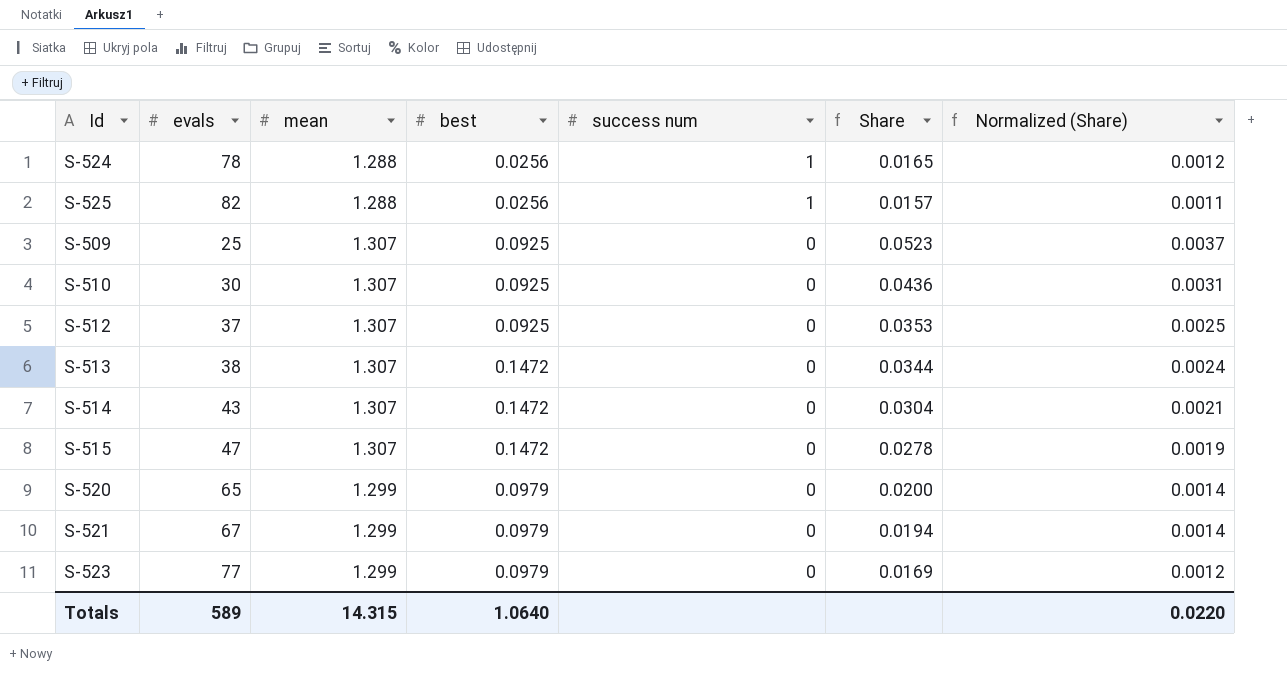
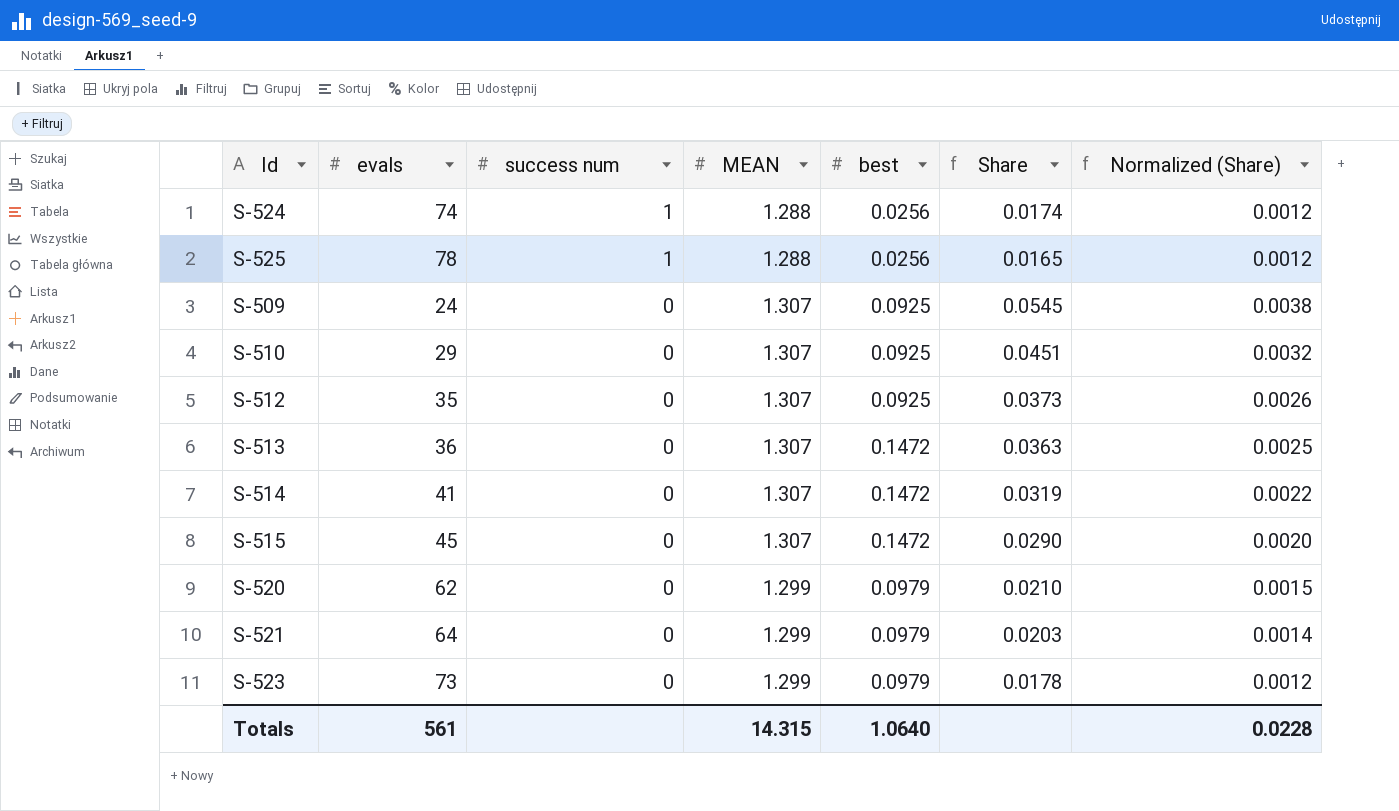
column success num | position: 5 -> 3
column name: mean -> MEAN
S-524 | evals: 78 -> 74
S-524 | Share: 0.0165 -> 0.0174
S-525 | evals: 82 -> 78
S-525 | Share: 0.0157 -> 0.0165
S-525 | Normalized (Share): 0.0011 -> 0.0012
S-509 | evals: 25 -> 24
S-509 | Share: 0.0523 -> 0.0545
S-509 | Normalized (Share): 0.0037 -> 0.0038
S-510 | evals: 30 -> 29
S-510 | Share: 0.0436 -> 0.0451
S-510 | Normalized (Share): 0.0031 -> 0.0032
S-512 | evals: 37 -> 35
S-512 | Share: 0.0353 -> 0.0373
S-512 | Normalized (Share): 0.0025 -> 0.0026
S-513 | evals: 38 -> 36
S-513 | Share: 0.0344 -> 0.0363
S-513 | Normalized (Share): 0.0024 -> 0.0025
S-514 | evals: 43 -> 41
S-514 | Share: 0.0304 -> 0.0319
S-514 | Normalized (Share): 0.0021 -> 0.0022
S-515 | evals: 47 -> 45
S-515 | Share: 0.0278 -> 0.0290
S-515 | Normalized (Share): 0.0019 -> 0.0020
S-520 | evals: 65 -> 62
S-520 | Share: 0.0200 -> 0.0210
S-520 | Normalized (Share): 0.0014 -> 0.0015
S-521 | evals: 67 -> 64
S-521 | Share: 0.0194 -> 0.0203
S-523 | evals: 77 -> 73
S-523 | Share: 0.0169 -> 0.0178
Totals | evals: 589 -> 561
Totals | Normalized (Share): 0.0220 -> 0.0228

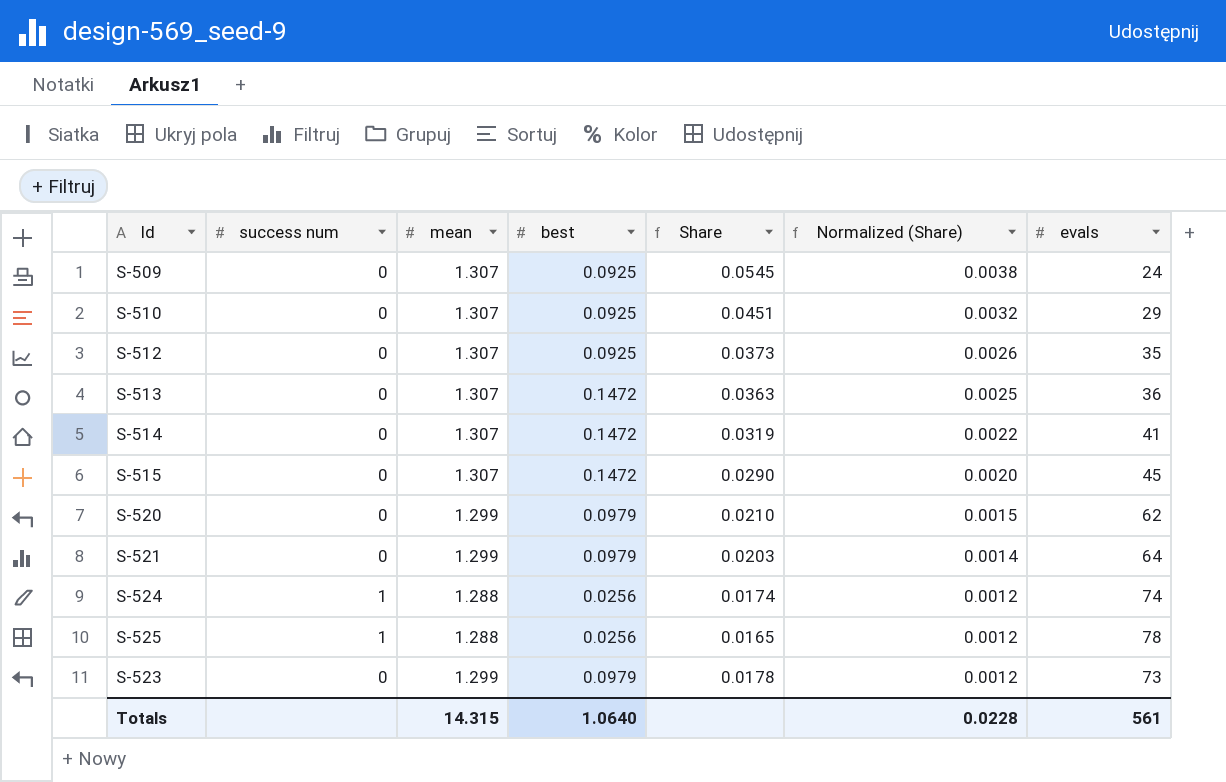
row order: success num descending -> Normalized (Share) descending
column name: MEAN -> mean
column evals | position: 2 -> 7

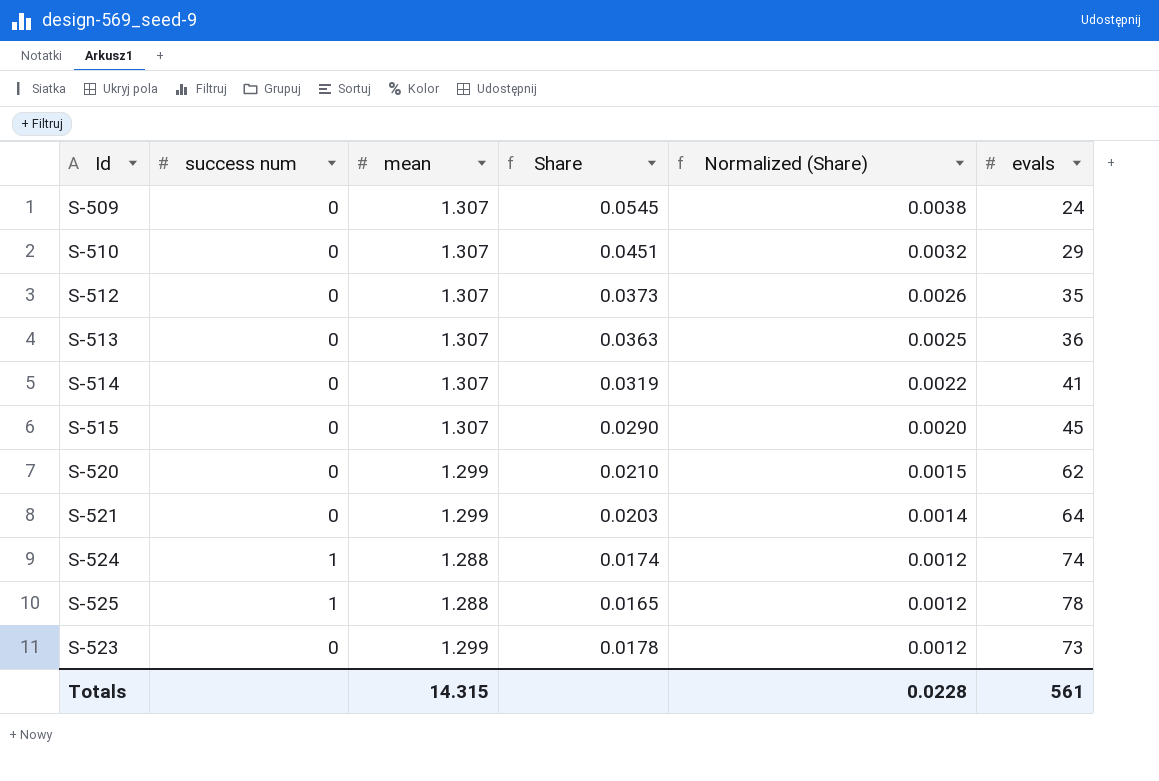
column best | position: 4 -> none

